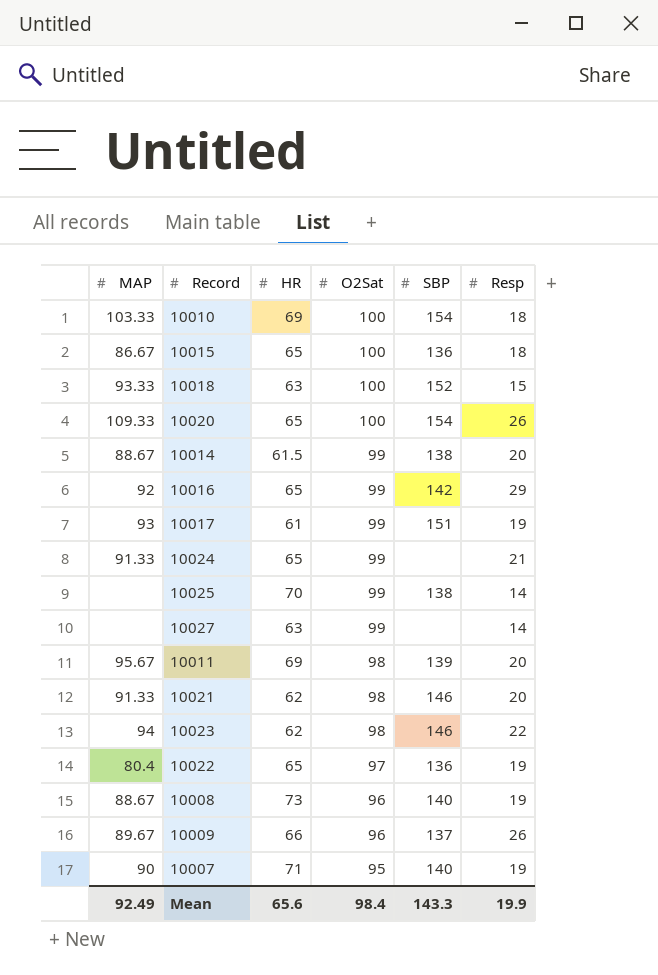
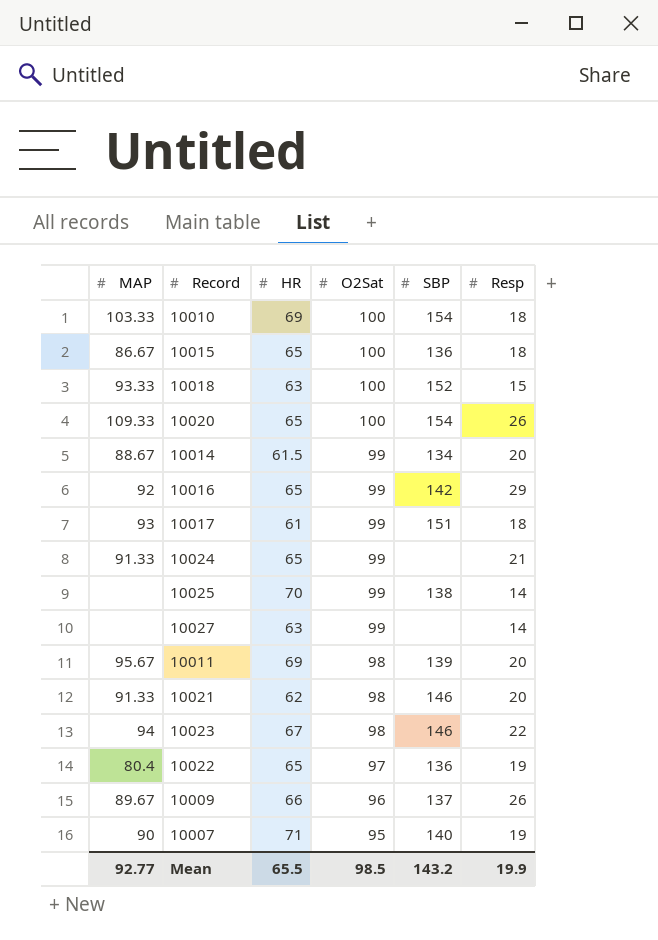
row 10008: 88.67 | 73 | 96 | 140 | 19 -> none
10014 | SBP: 138 -> 134
10017 | Resp: 19 -> 18
10023 | HR: 62 -> 67
Mean | MAP: 92.49 -> 92.77
Mean | HR: 65.6 -> 65.5
Mean | O2Sat: 98.4 -> 98.5
Mean | SBP: 143.3 -> 143.2

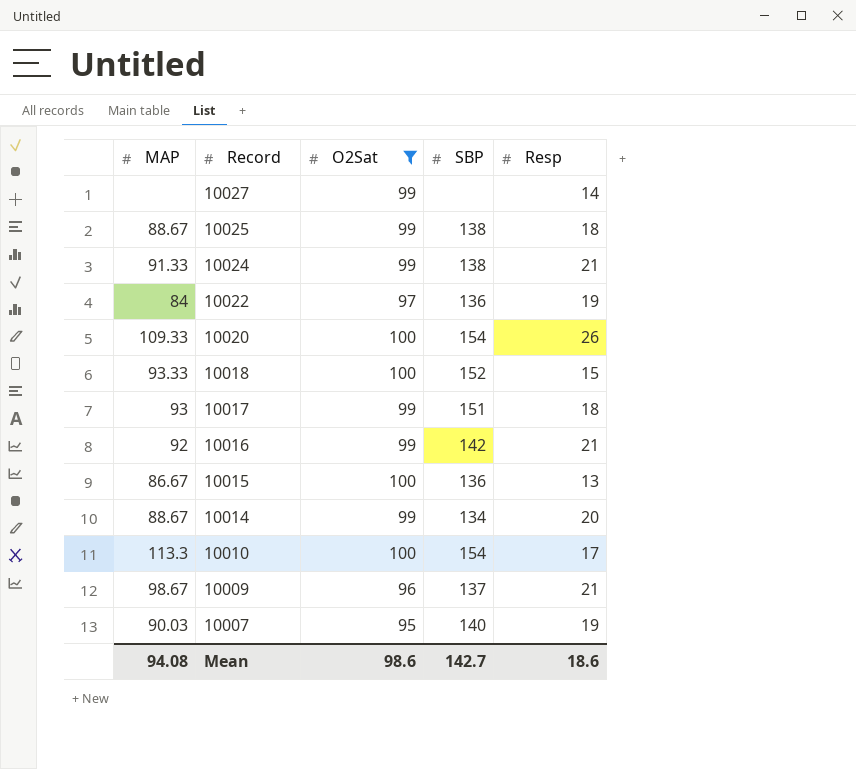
filter: none -> O2Sat != 98
row order: O2Sat descending -> Record descending
column HR | position: 3 -> none
10025 | MAP: none -> 88.67
10025 | Resp: 14 -> 18
10024 | SBP: none -> 138
10022 | MAP: 80.4 -> 84
10016 | Resp: 29 -> 21
10015 | Resp: 18 -> 13
10010 | MAP: 103.33 -> 113.3
10010 | Resp: 18 -> 17
10009 | MAP: 89.67 -> 98.67
10009 | Resp: 26 -> 21
10007 | MAP: 90 -> 90.03
Mean | MAP: 92.77 -> 94.08
Mean | O2Sat: 98.5 -> 98.6
Mean | SBP: 143.2 -> 142.7
Mean | Resp: 19.9 -> 18.6

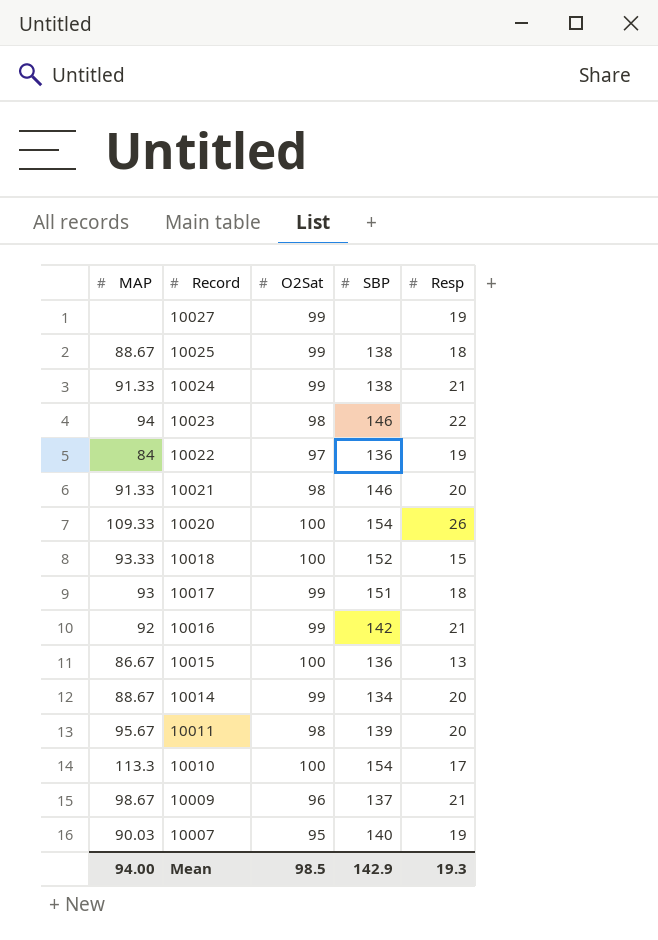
filter: O2Sat != 98 -> none
10027 | Resp: 14 -> 19
Mean | MAP: 94.08 -> 94.00
Mean | O2Sat: 98.6 -> 98.5
Mean | SBP: 142.7 -> 142.9
Mean | Resp: 18.6 -> 19.3

